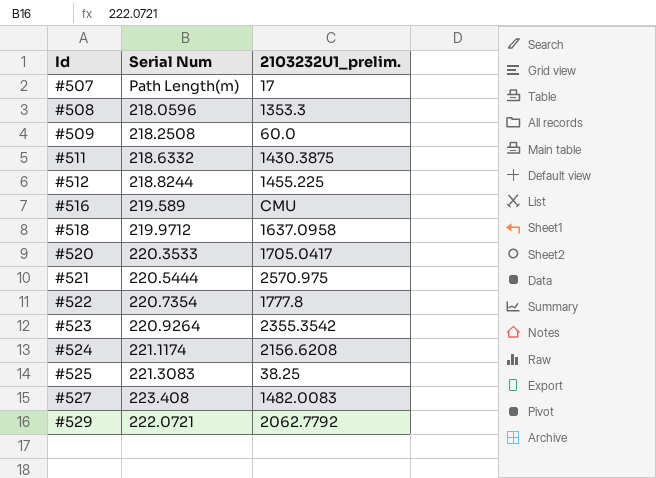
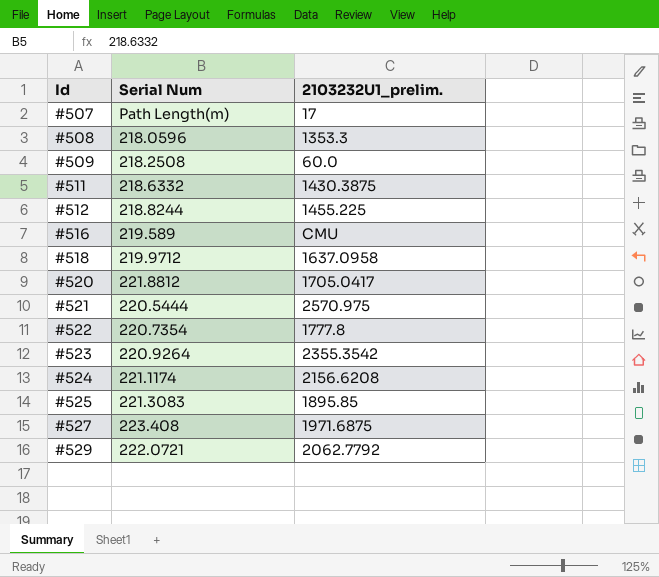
#520 | Serial Num: 220.3533 -> 221.8812
#525 | 2103232U1_prelim.: 38.25 -> 1895.85
#527 | 2103232U1_prelim.: 1482.0083 -> 1971.6875

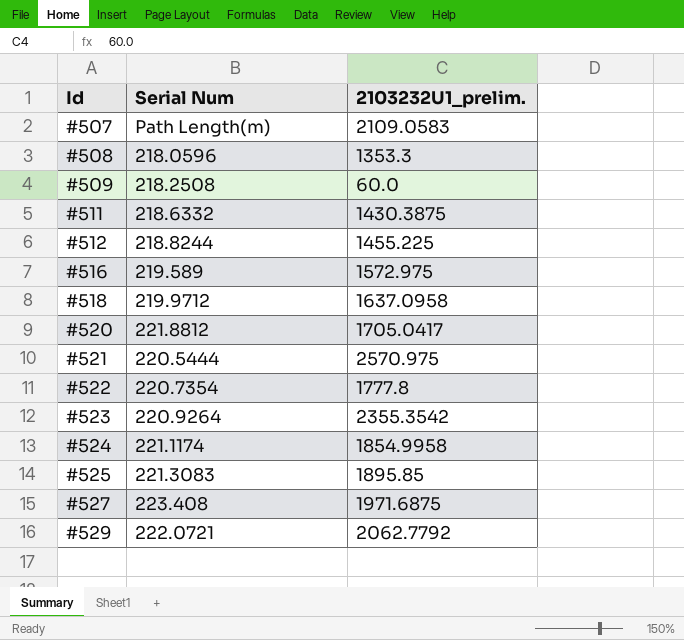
#507 | 2103232U1_prelim.: 17 -> 2109.0583
#516 | 2103232U1_prelim.: CMU -> 1572.975
#524 | 2103232U1_prelim.: 2156.6208 -> 1854.9958

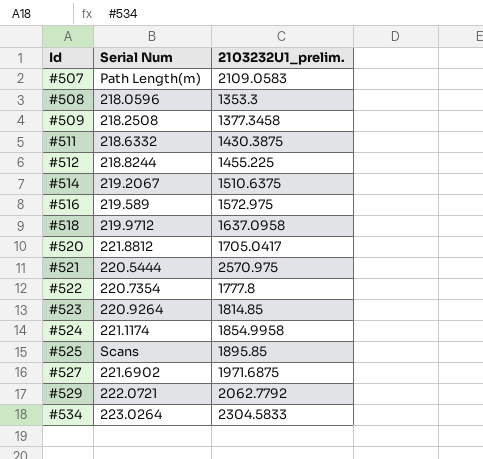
#509 | 2103232U1_prelim.: 60.0 -> 1377.3458
row #514: none -> 219.2067 | 1510.6375
#523 | 2103232U1_prelim.: 2355.3542 -> 1814.85
#525 | Serial Num: 221.3083 -> Scans
#527 | Serial Num: 223.408 -> 221.6902
row #534: none -> 223.0264 | 2304.5833

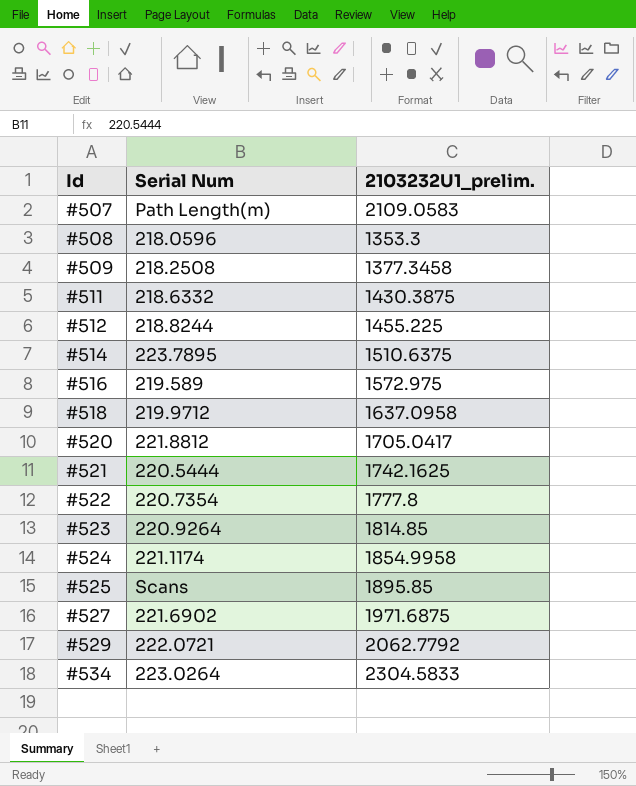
#514 | Serial Num: 219.2067 -> 223.7895
#521 | 2103232U1_prelim.: 2570.975 -> 1742.1625

